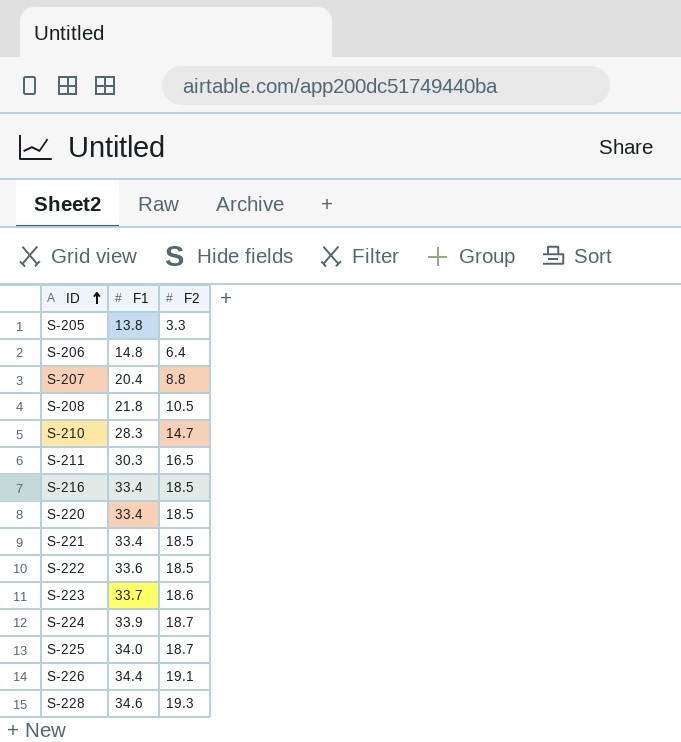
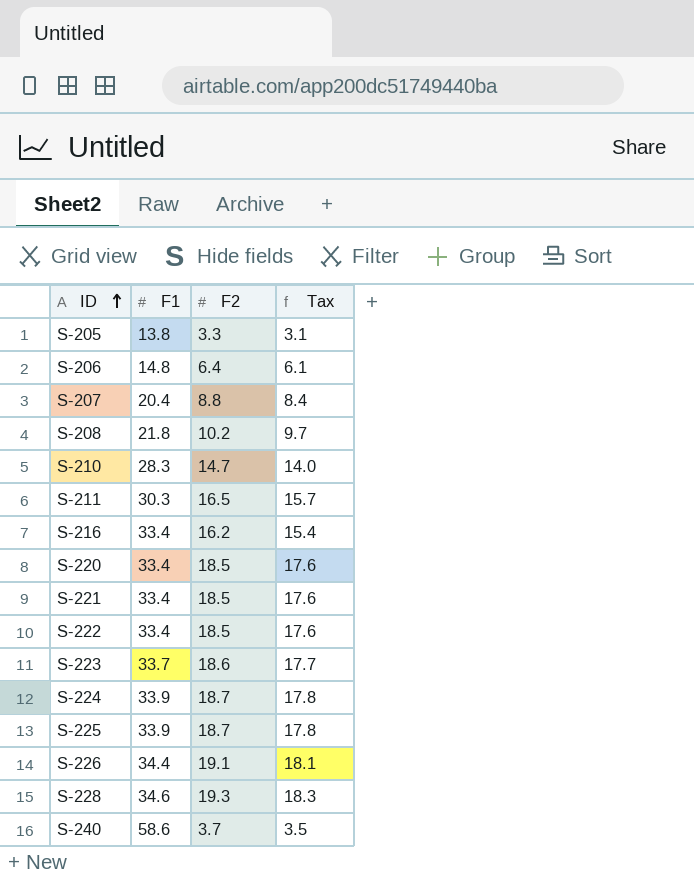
column Tax | formula: none -> [F2] * 0.95
S-208 | F2: 10.5 -> 10.2
S-216 | F2: 18.5 -> 16.2
S-222 | F1: 33.6 -> 33.4
S-225 | F1: 34.0 -> 33.9
row S-240: none -> 58.6 | 3.7 | 3.5

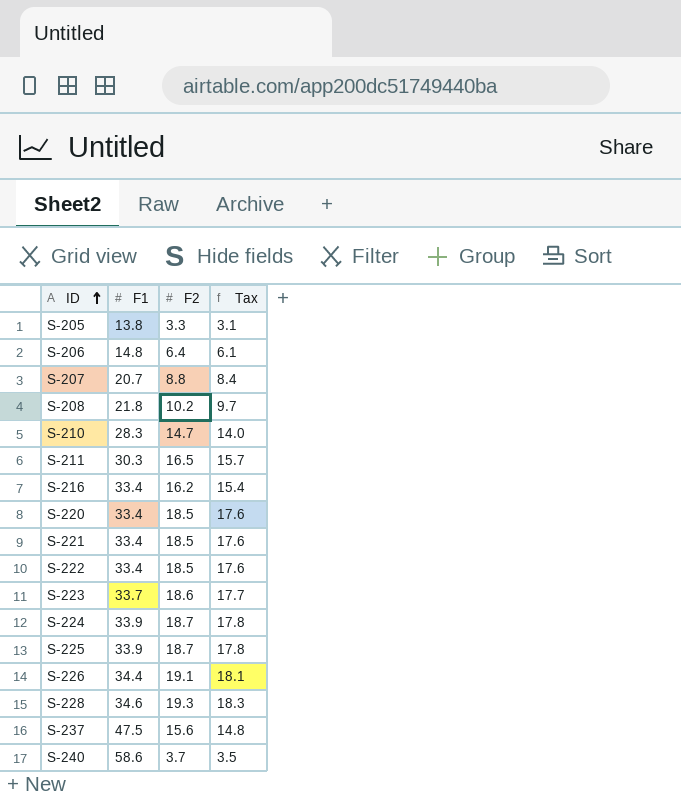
S-207 | F1: 20.4 -> 20.7
row S-237: none -> 47.5 | 15.6 | 14.8

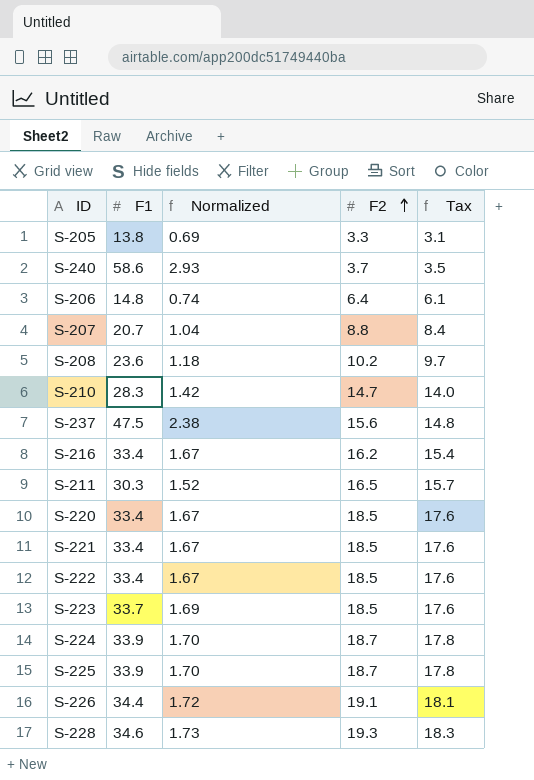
row order: ID ascending -> F2 ascending
column Normalized | formula: none -> [F1] * 0.05
S-208 | F1: 21.8 -> 23.6
S-223 | F2: 18.6 -> 18.5
S-223 | Tax: 17.7 -> 17.6

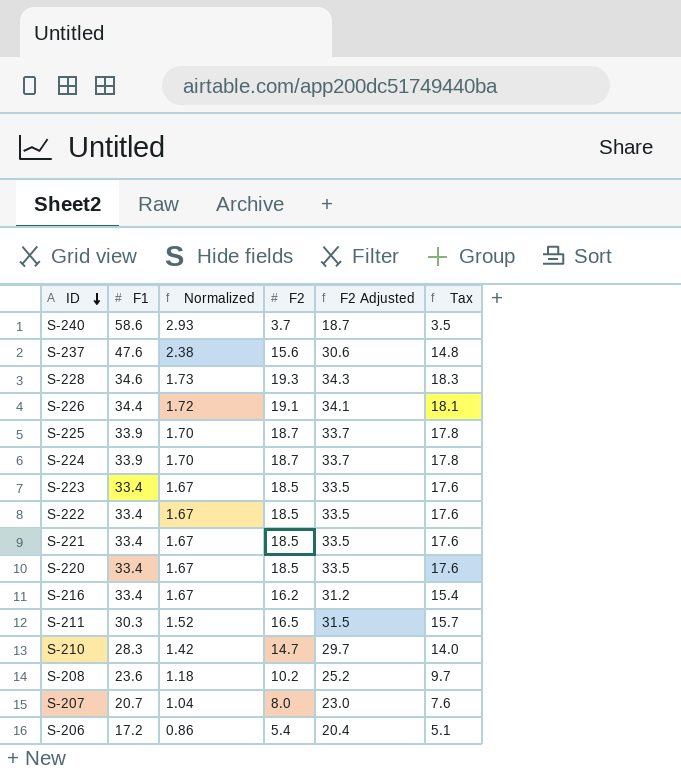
row order: F2 ascending -> ID descending
column F2 Adjusted | formula: none -> [F2] + 15
row S-205: 13.8 | 0.69 | 3.3 | 3.1 -> none
S-237 | F1: 47.5 -> 47.6
S-223 | F1: 33.7 -> 33.4
S-223 | Normalized: 1.69 -> 1.67
S-207 | F2: 8.8 -> 8.0
S-207 | Tax: 8.4 -> 7.6
S-206 | F1: 14.8 -> 17.2
S-206 | Normalized: 0.74 -> 0.86
S-206 | F2: 6.4 -> 5.4
S-206 | Tax: 6.1 -> 5.1

